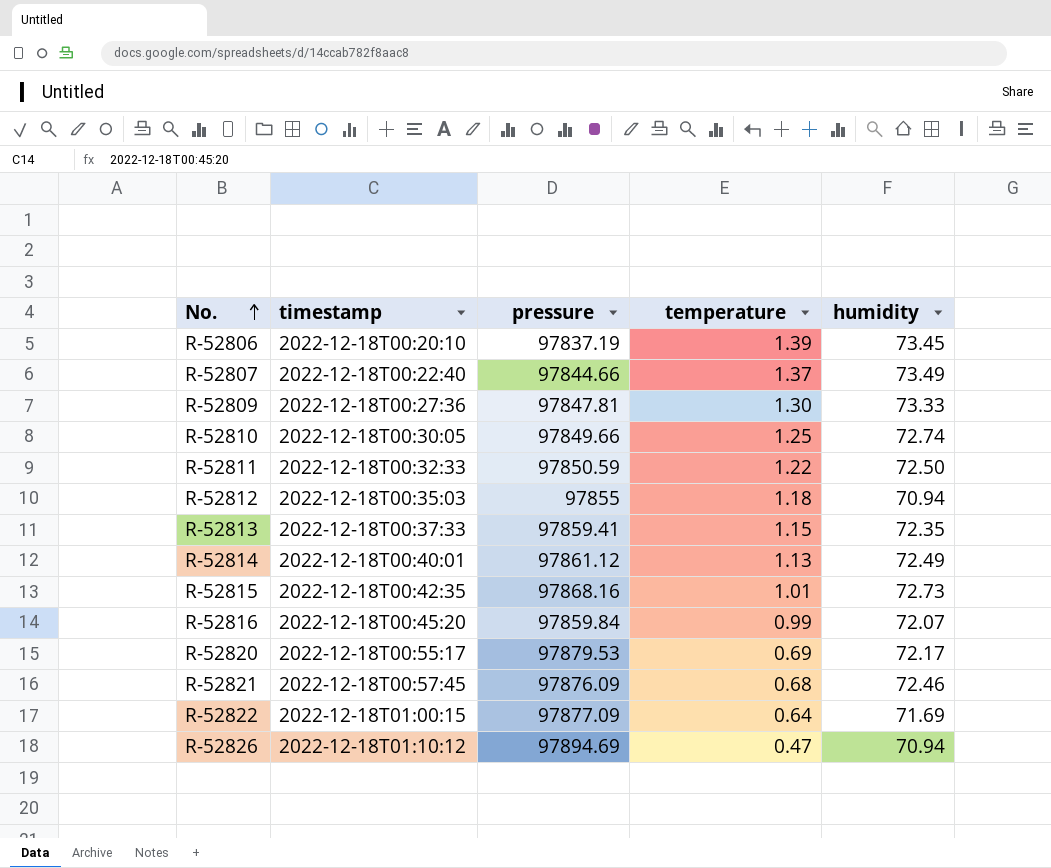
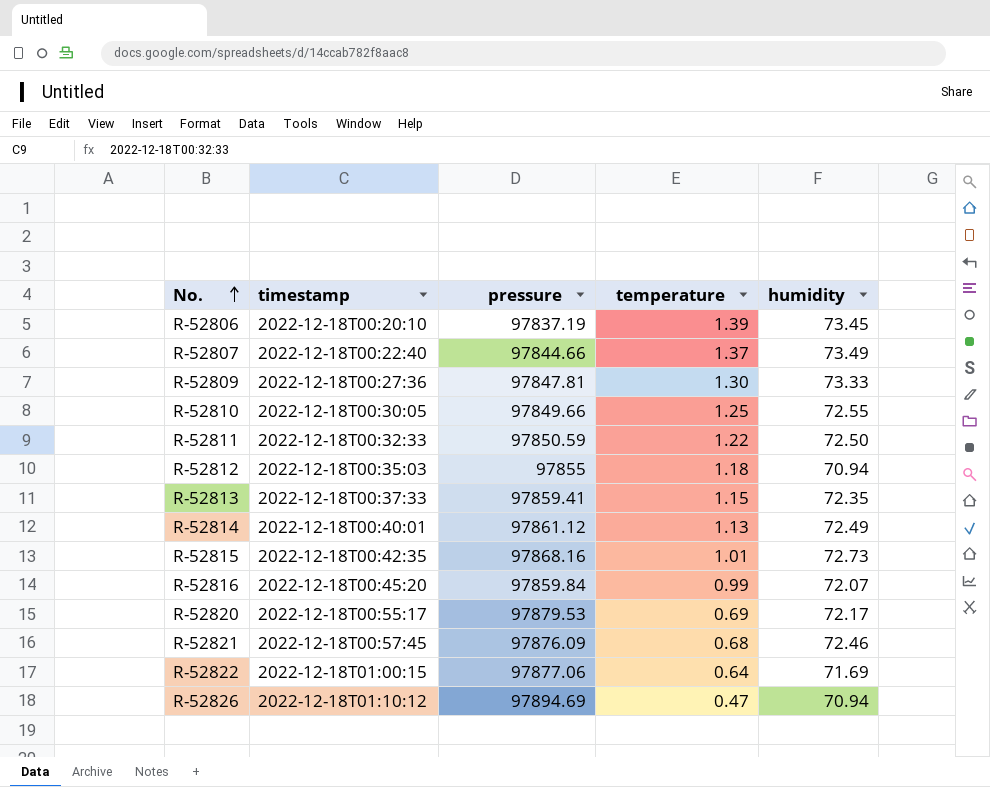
R-52810 | humidity: 72.74 -> 72.55
R-52822 | pressure: 97877.09 -> 97877.06

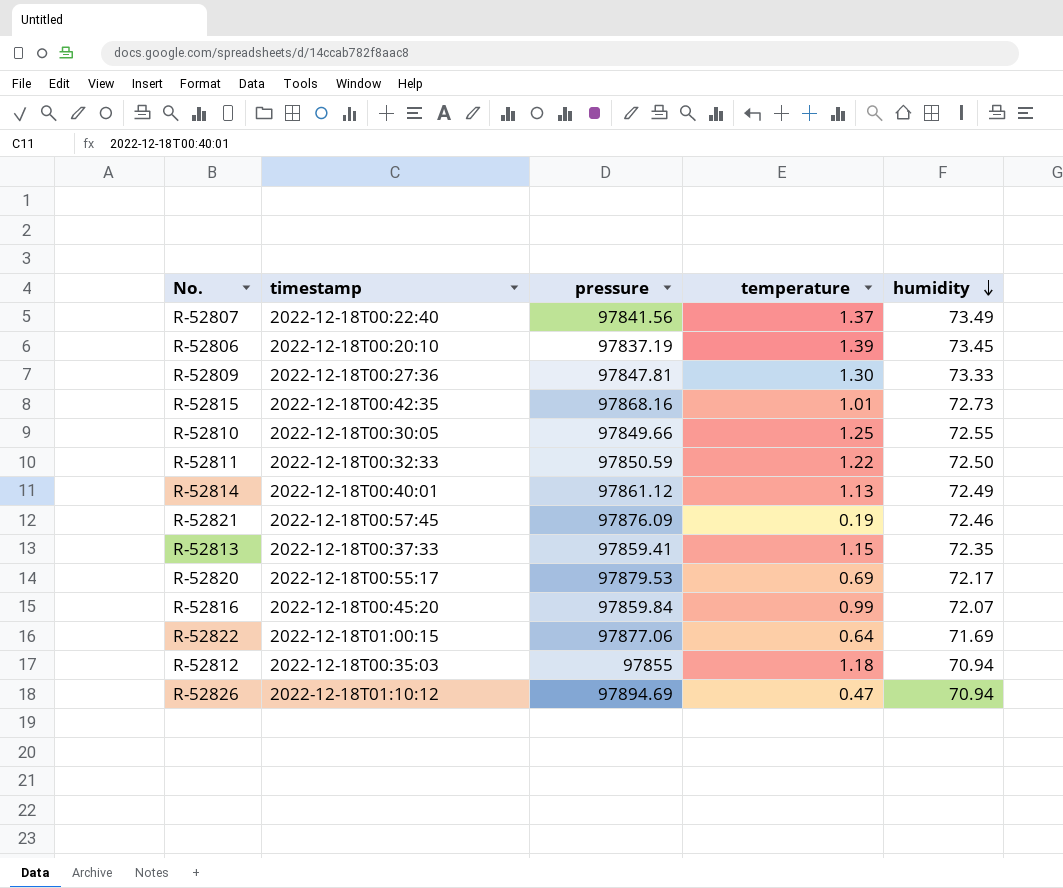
row order: No. ascending -> humidity descending
R-52807 | pressure: 97844.66 -> 97841.56
R-52821 | temperature: 0.68 -> 0.19

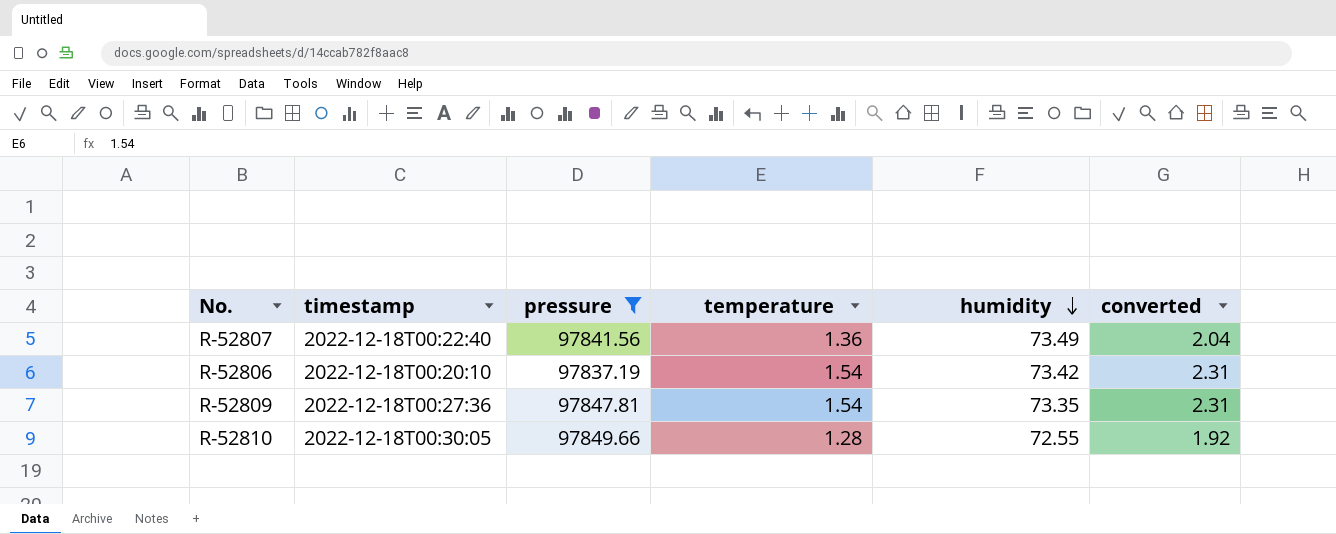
filter: none -> pressure <= 97849.66
column converted | formula: none -> [temperature] * 1.5
R-52807 | temperature: 1.37 -> 1.36
R-52806 | temperature: 1.39 -> 1.54
R-52806 | humidity: 73.45 -> 73.42
R-52809 | temperature: 1.30 -> 1.54
R-52809 | humidity: 73.33 -> 73.35
R-52810 | temperature: 1.25 -> 1.28

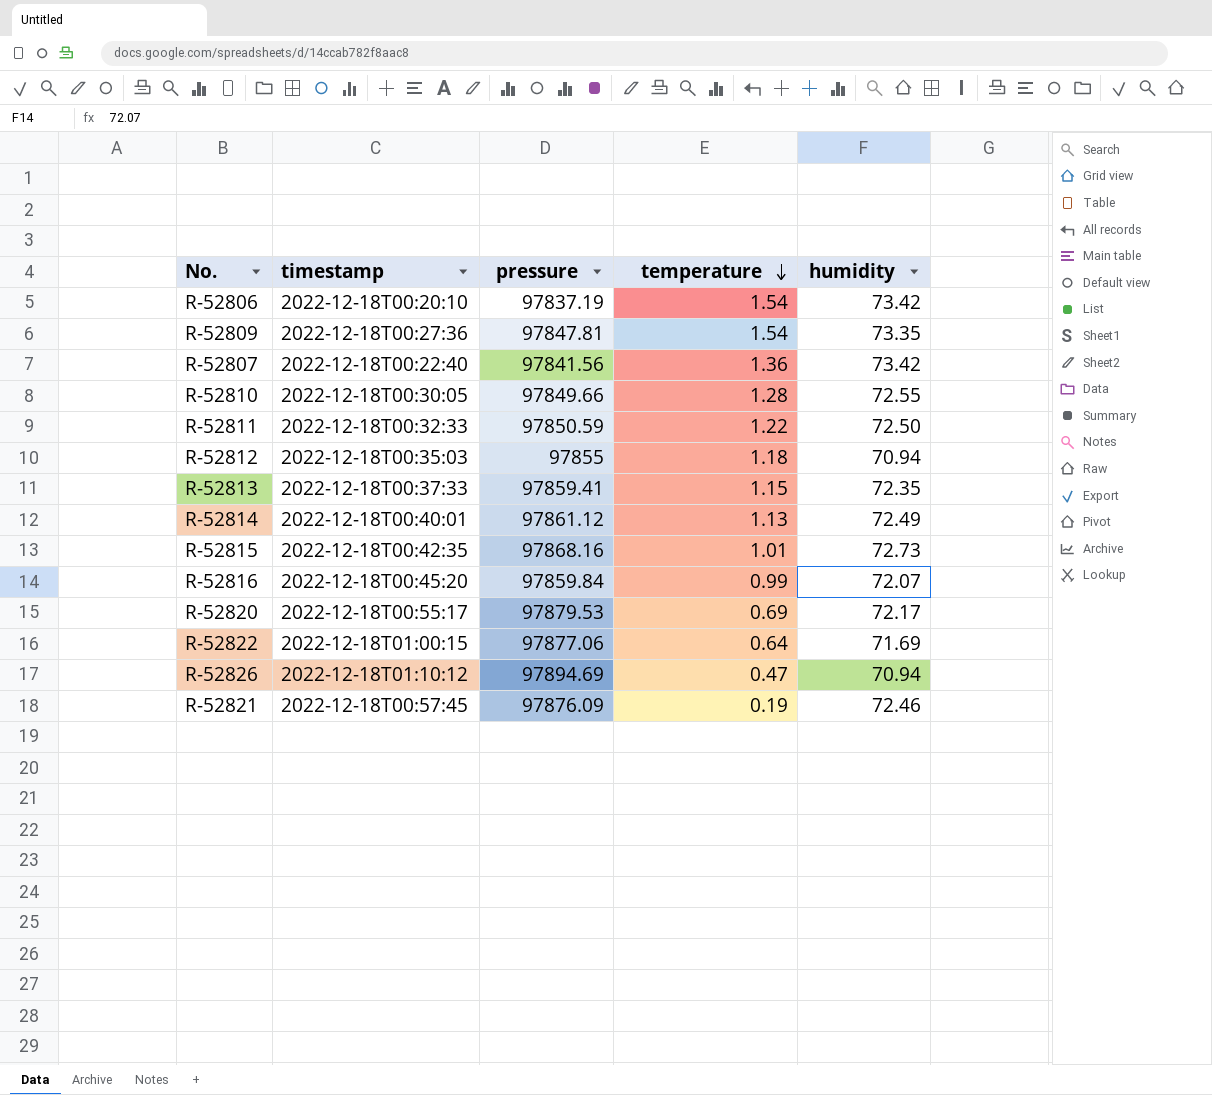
filter: pressure <= 97849.66 -> none
row order: humidity descending -> temperature descending
column converted | formula: [temperature] * 1.5 -> none
R-52807 | humidity: 73.49 -> 73.42

